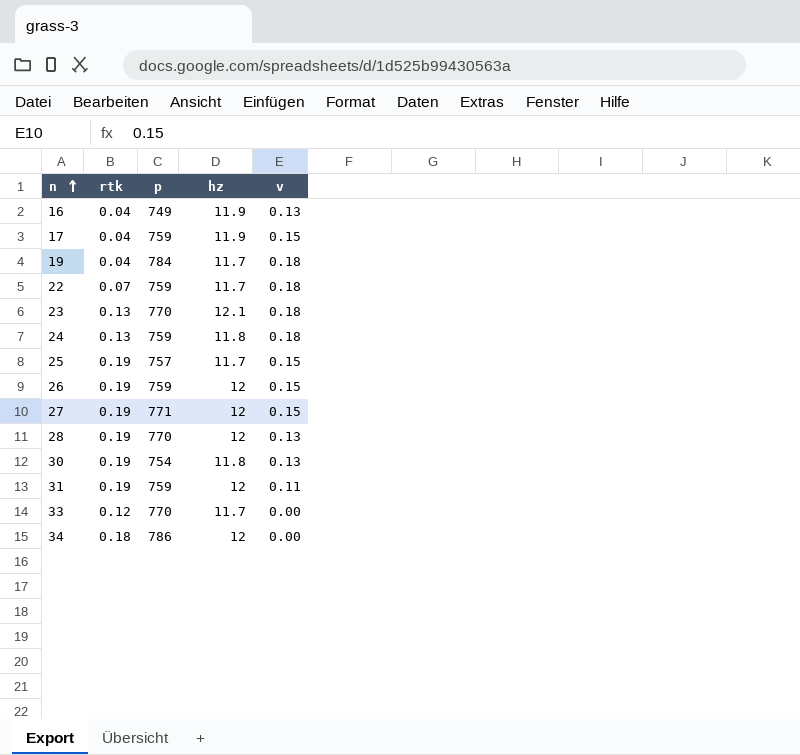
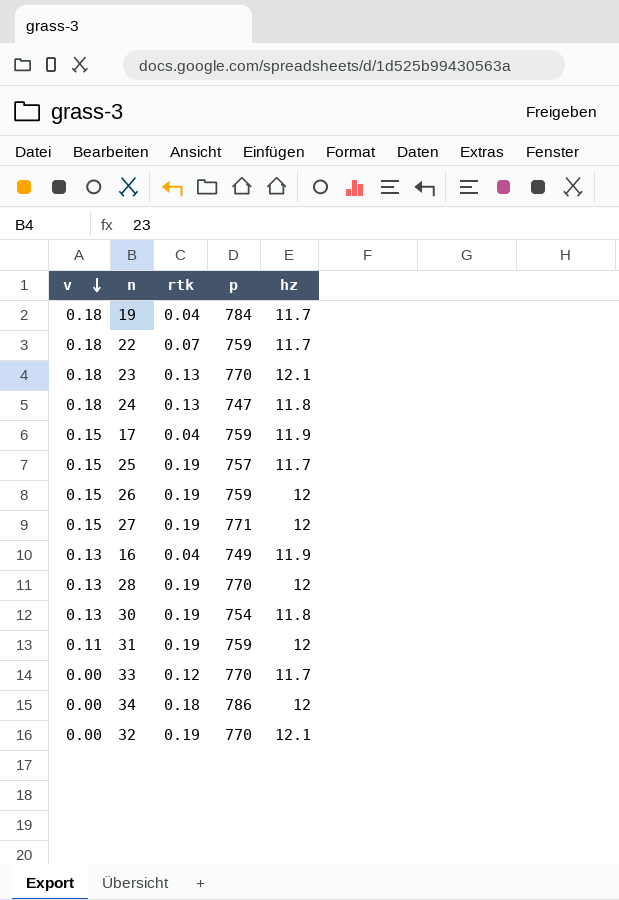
row order: n ascending -> v descending
column v | position: 5 -> 1
24 | p: 759 -> 747
row 32: none -> 0.00 | 0.19 | 770 | 12.1

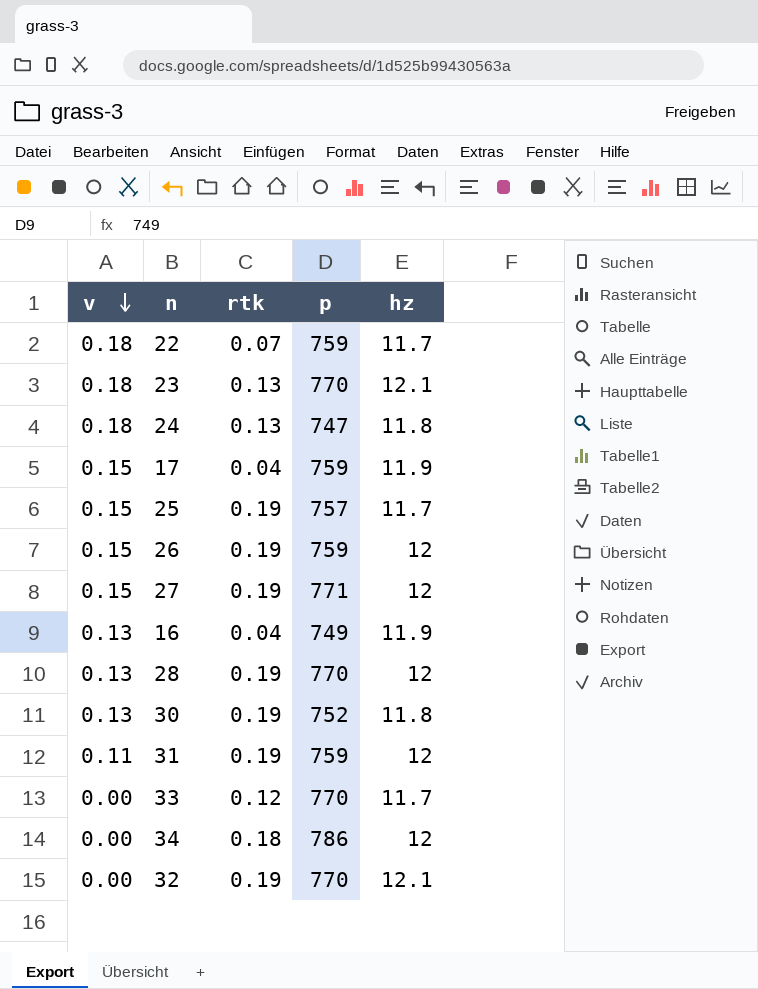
row 19: 0.18 | 0.04 | 784 | 11.7 -> none
30 | p: 754 -> 752

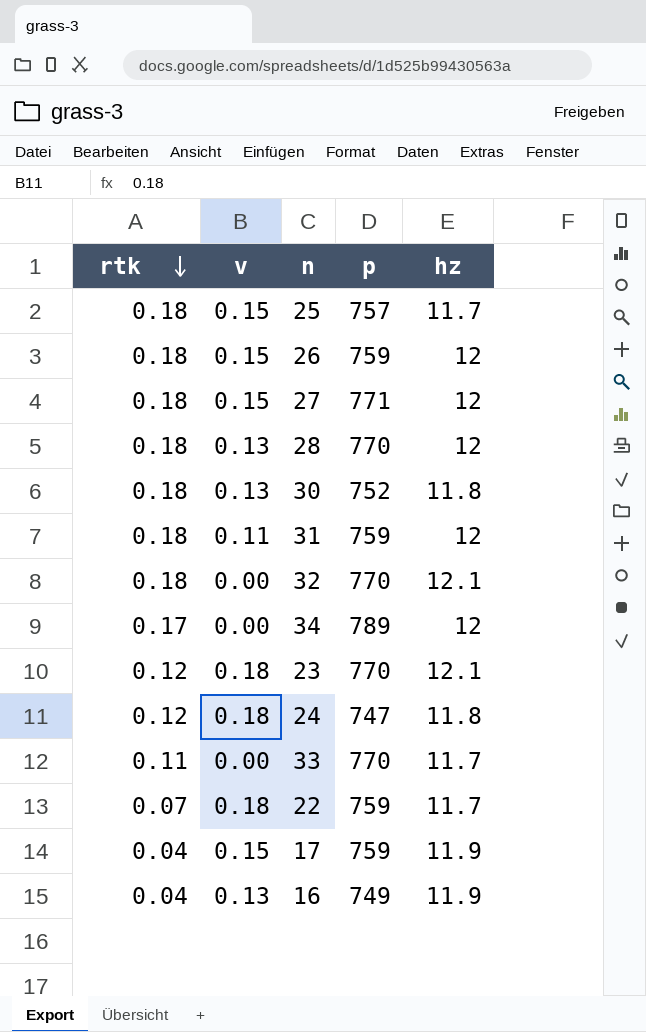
row order: v descending -> rtk descending
column rtk | position: 3 -> 1
25 | rtk: 0.19 -> 0.18
26 | rtk: 0.19 -> 0.18
27 | rtk: 0.19 -> 0.18
28 | rtk: 0.19 -> 0.18
30 | rtk: 0.19 -> 0.18
31 | rtk: 0.19 -> 0.18
32 | rtk: 0.19 -> 0.18
34 | rtk: 0.18 -> 0.17
34 | p: 786 -> 789
23 | rtk: 0.13 -> 0.12
24 | rtk: 0.13 -> 0.12
33 | rtk: 0.12 -> 0.11

